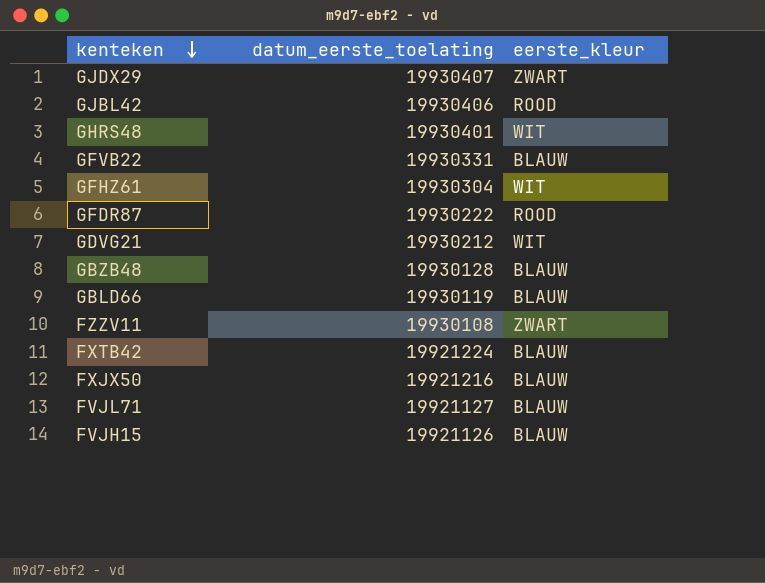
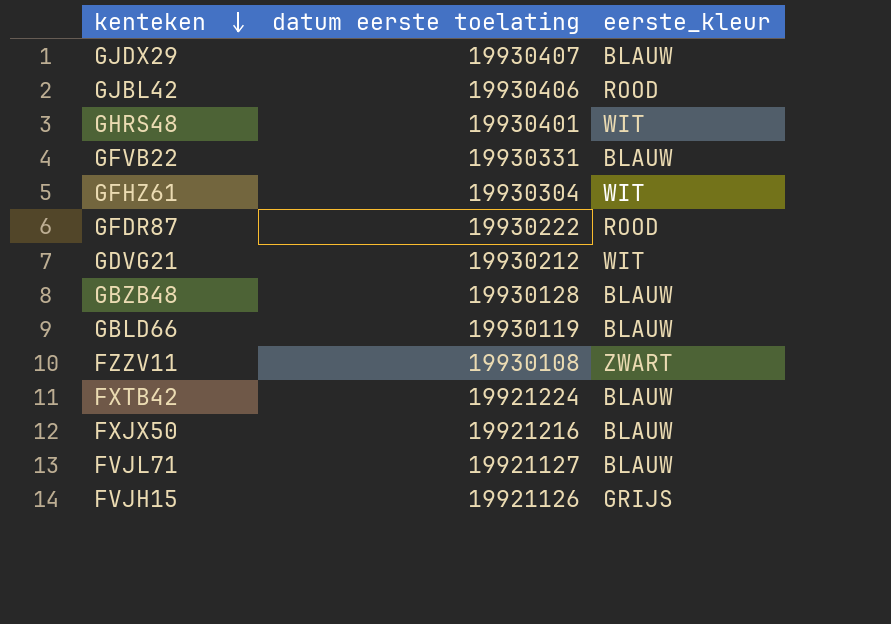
column name: datum_eerste_toelating -> datum eerste toelating
GJDX29 | eerste_kleur: ZWART -> BLAUW
FVJH15 | eerste_kleur: BLAUW -> GRIJS

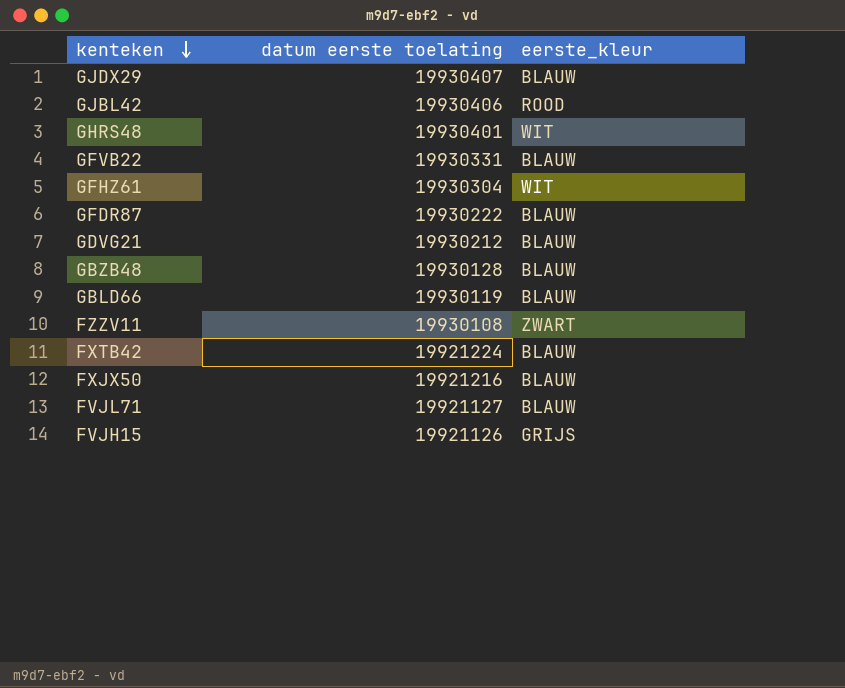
GFDR87 | eerste_kleur: ROOD -> BLAUW
GDVG21 | eerste_kleur: WIT -> BLAUW

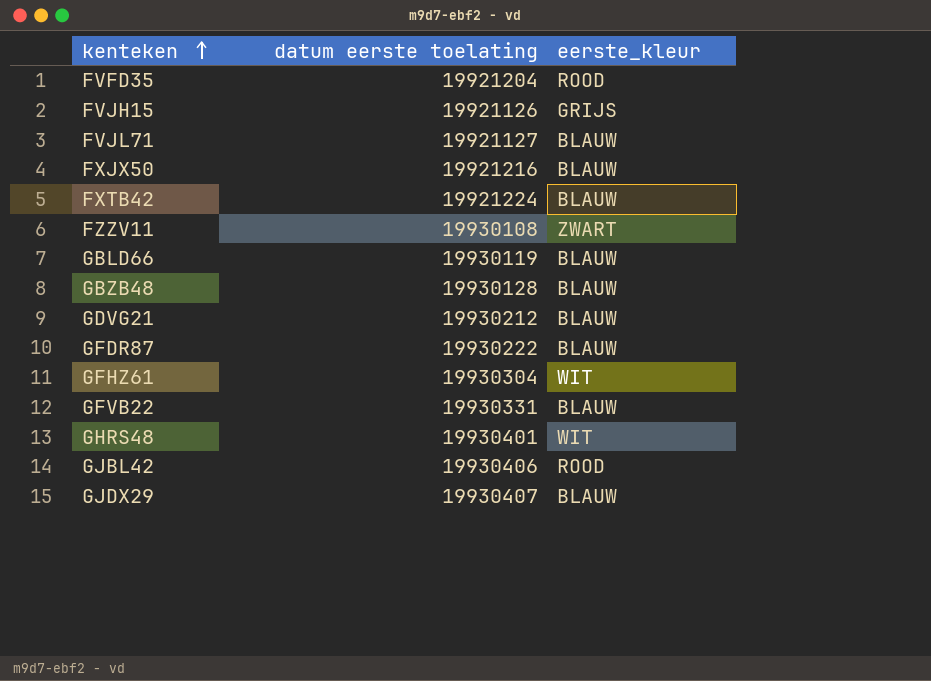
row order: kenteken descending -> kenteken ascending
row FVFD35: none -> 19921204 | ROOD

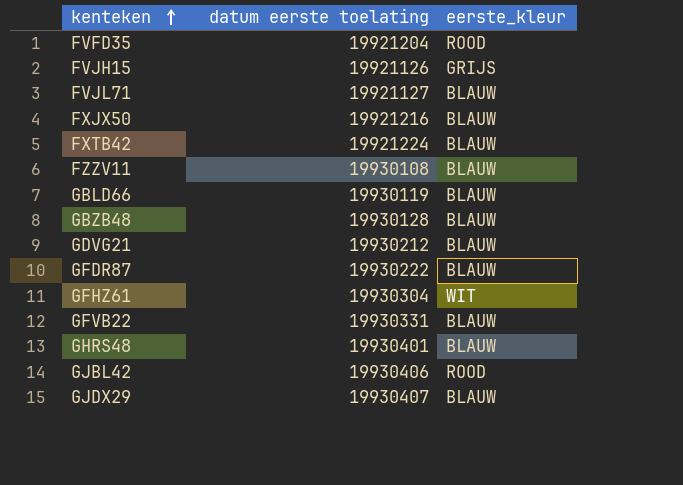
FZZV11 | eerste_kleur: ZWART -> BLAUW
GHRS48 | eerste_kleur: WIT -> BLAUW

